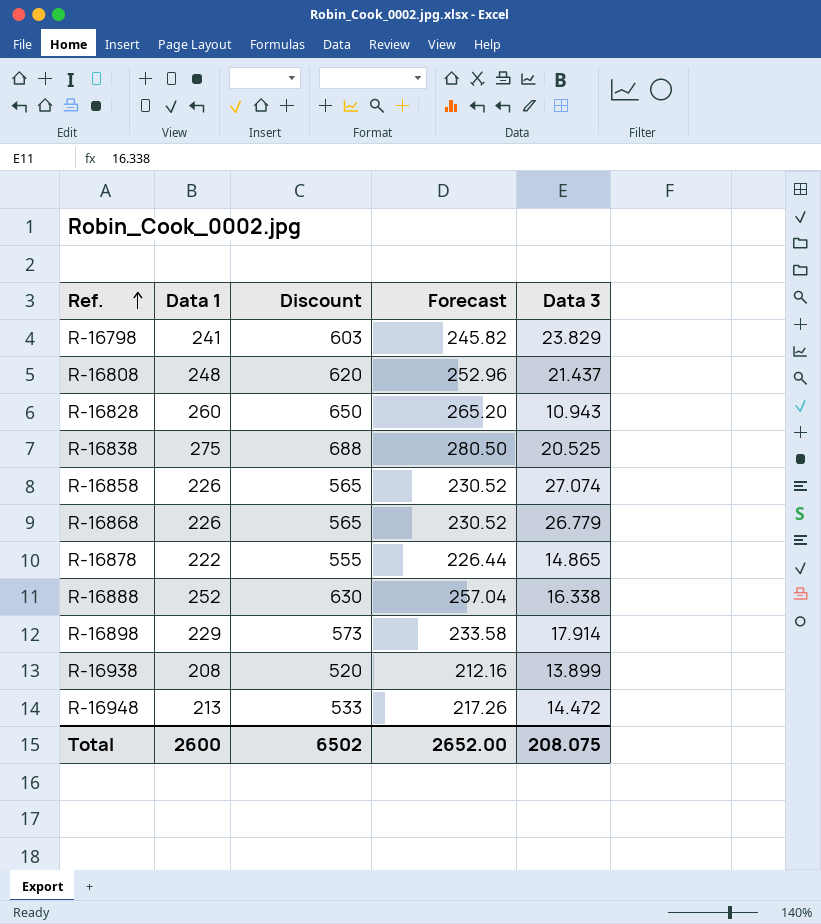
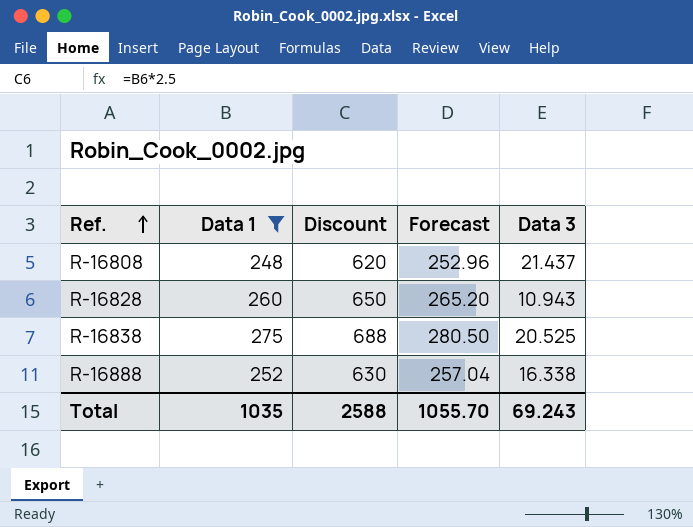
filter: none -> Data 1 >= 248
Total | Data 1: 2600 -> 1035
Total | Discount: 6502 -> 2588
Total | Forecast: 2652.00 -> 1055.70
Total | Data 3: 208.075 -> 69.243

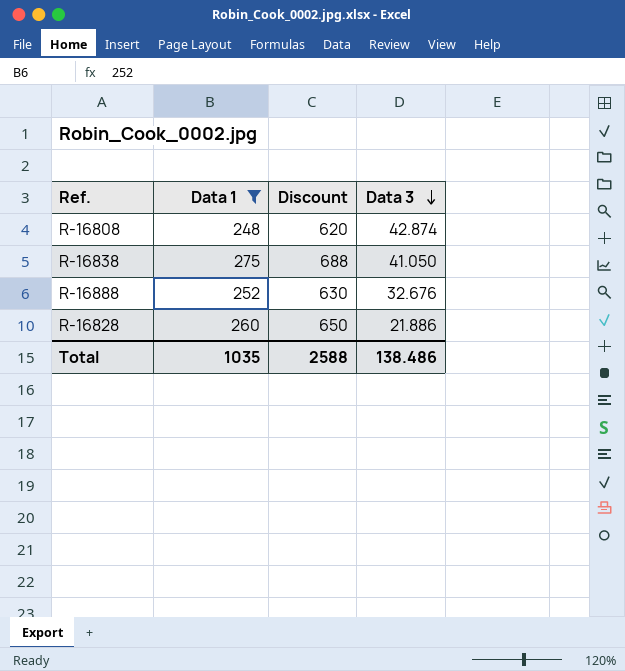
row order: Ref. ascending -> Data 3 descending
column Forecast | formula: [Data 1] * 1.02 -> none
R-16808 | Data 3: 21.437 -> 42.874
R-16838 | Data 3: 20.525 -> 41.050
R-16888 | Data 3: 16.338 -> 32.676
R-16828 | Data 3: 10.943 -> 21.886
Total | Data 3: 69.243 -> 138.486

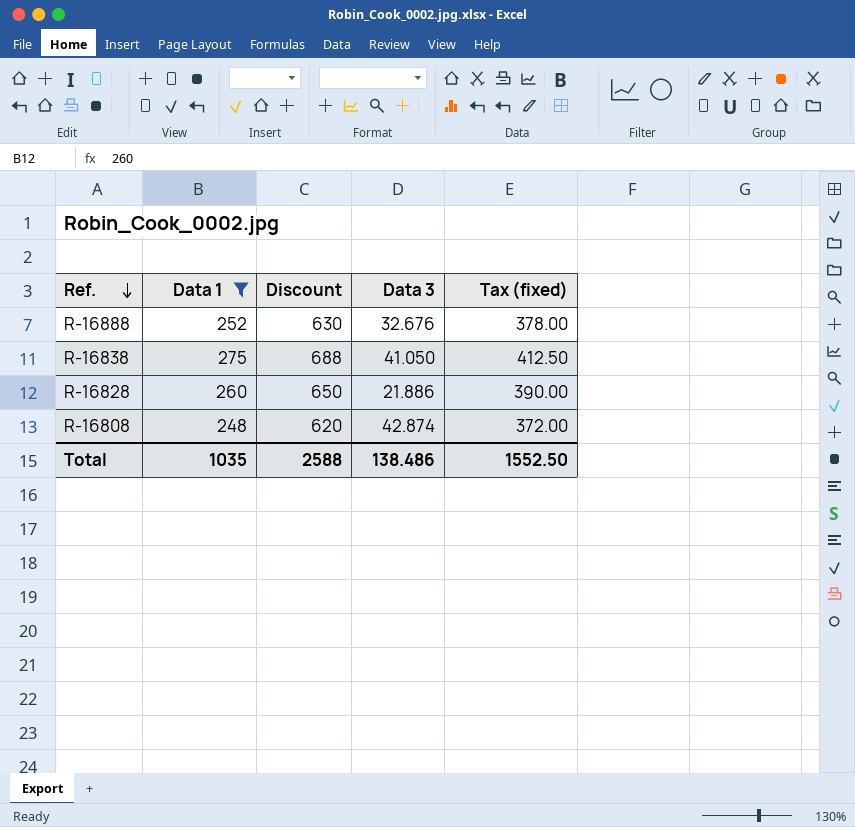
row order: Data 3 descending -> Ref. descending
column Tax (fixed) | formula: none -> [Data 1] * 1.5

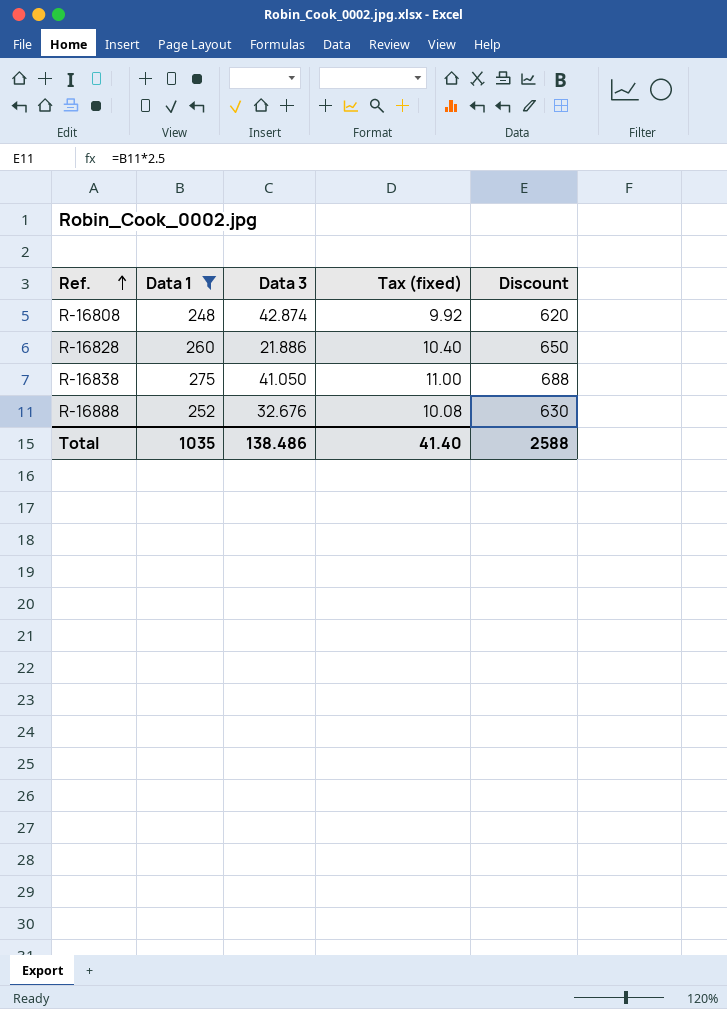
row order: Ref. descending -> Ref. ascending
column Tax (fixed) | formula: [Data 1] * 1.5 -> [Data 1] * 0.04
column Discount | position: 3 -> 5
Total | Tax (fixed): 1552.50 -> 41.40

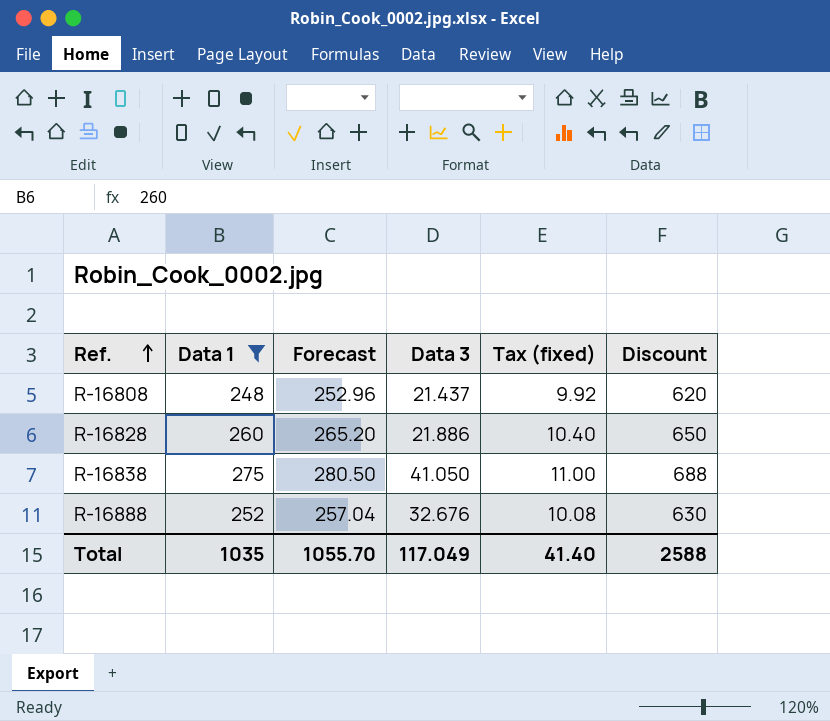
column Forecast | formula: none -> [Data 1] * 1.02
R-16808 | Data 3: 42.874 -> 21.437
Total | Data 3: 138.486 -> 117.049

